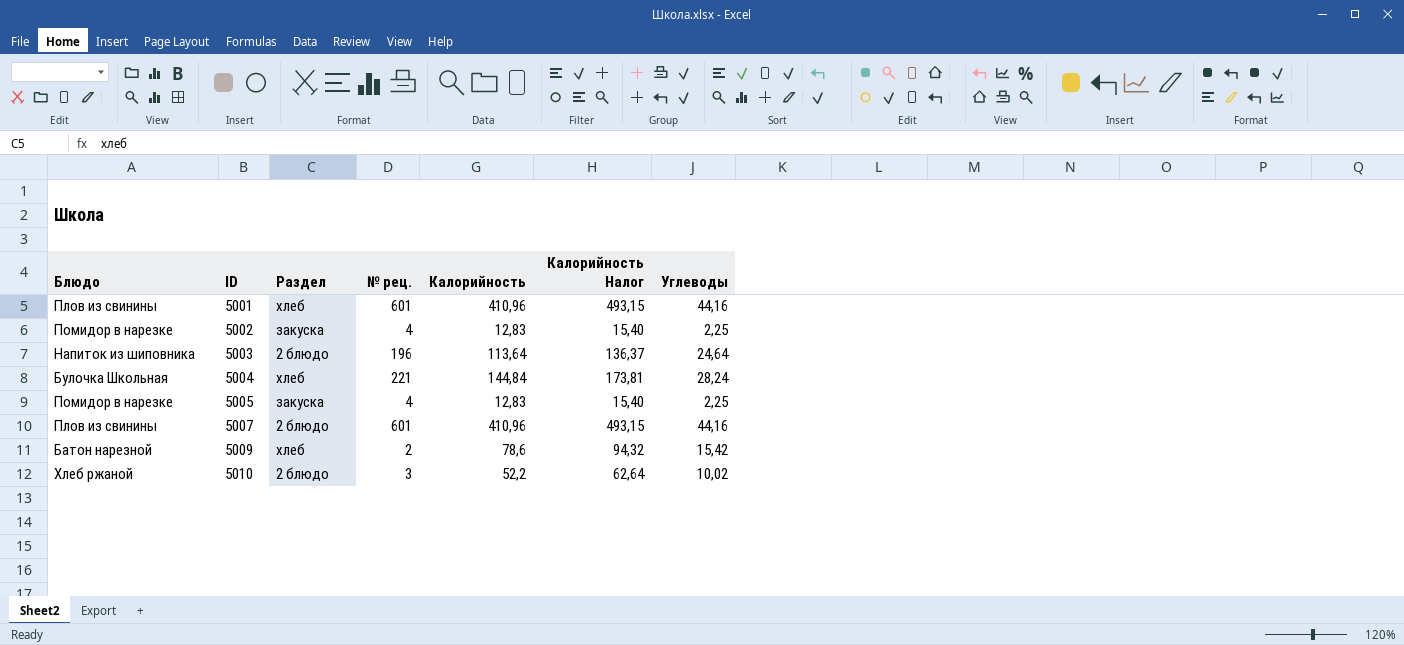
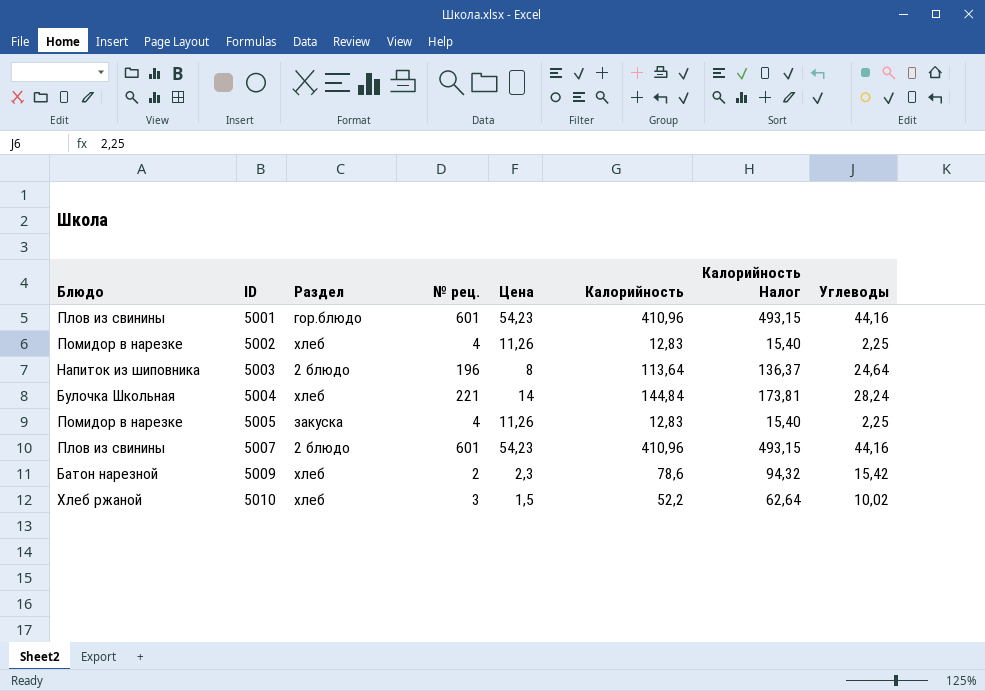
column Цена | position: none -> 5
5001 | Раздел: хлеб -> гор.блюдо
5002 | Раздел: закуска -> хлеб
5010 | Раздел: 2 блюдо -> хлеб

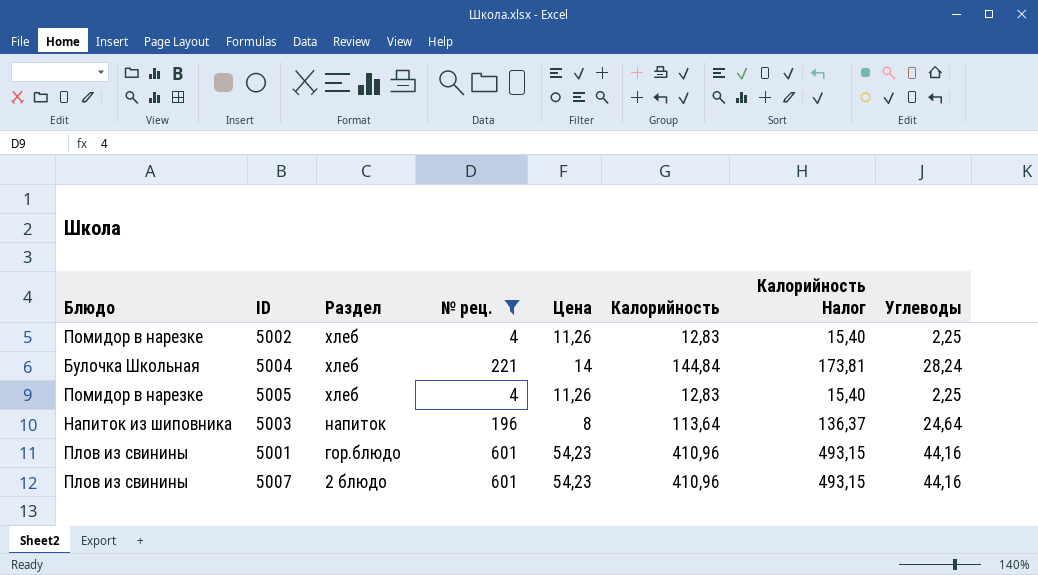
filter: none -> № рец. >= 4
row order: ID ascending -> Раздел descending
5005 | Раздел: закуска -> хлеб
5003 | Раздел: 2 блюдо -> напиток

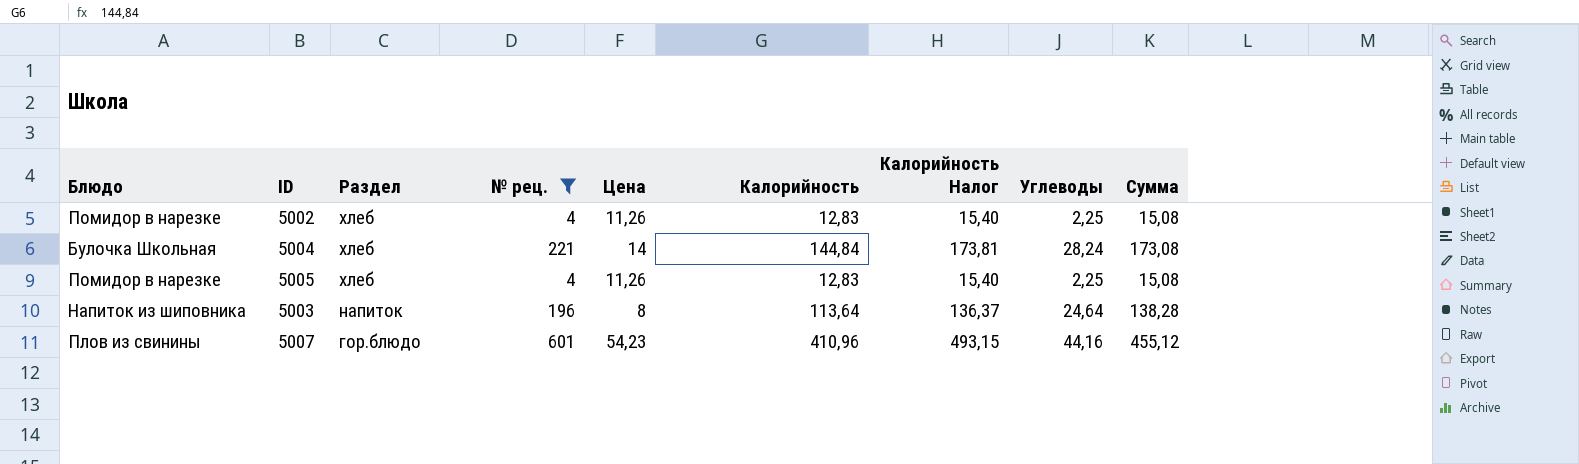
column Сумма | formula: none -> [Калорийность] + [Углеводы]
row 5001: Плов из свинины | гор.блюдо | 601 | 54,23 | 410,96 | 493,15 | 44,16 -> none
5007 | Раздел: 2 блюдо -> гор.блюдо

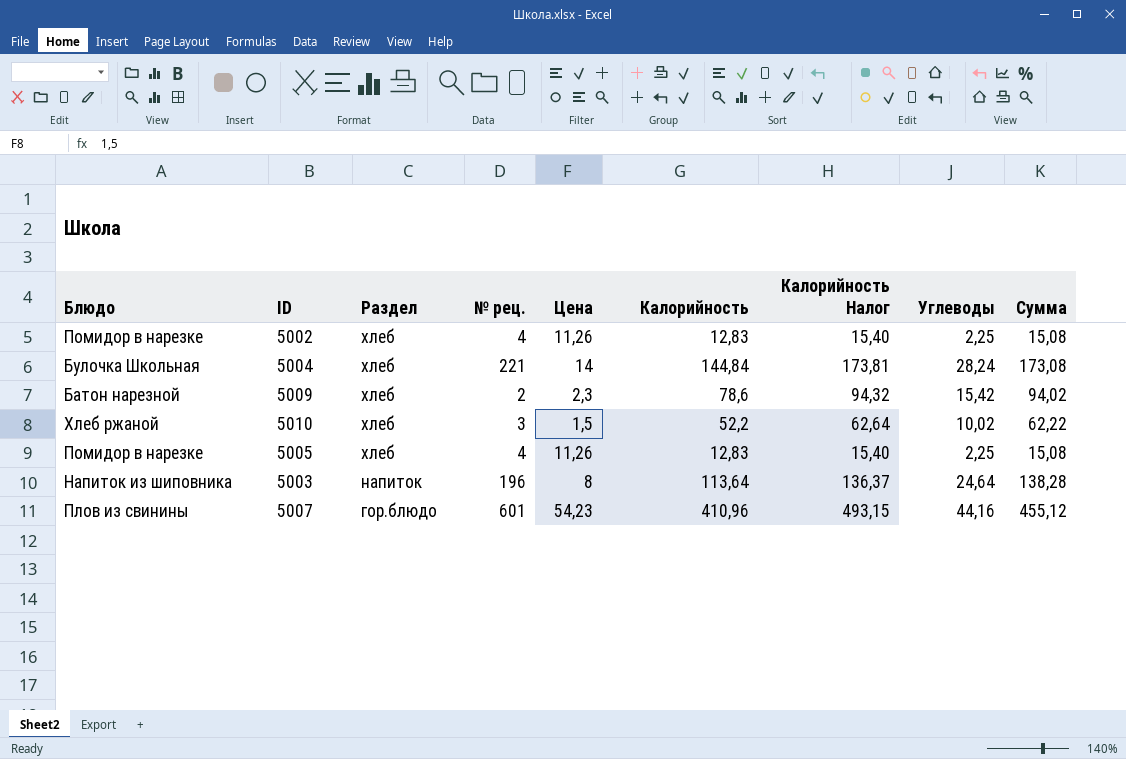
filter: № рец. >= 4 -> none

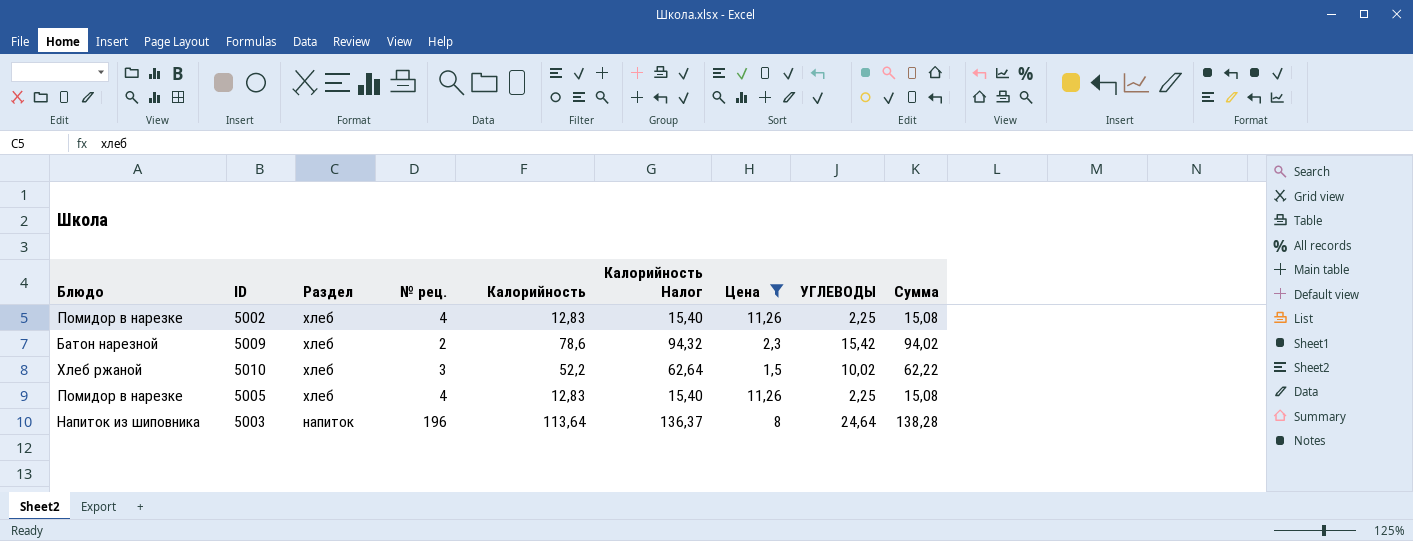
filter: none -> Цена <= 11,26
column Цена | position: 5 -> 7
column name: Углеводы -> УГЛЕВОДЫ

